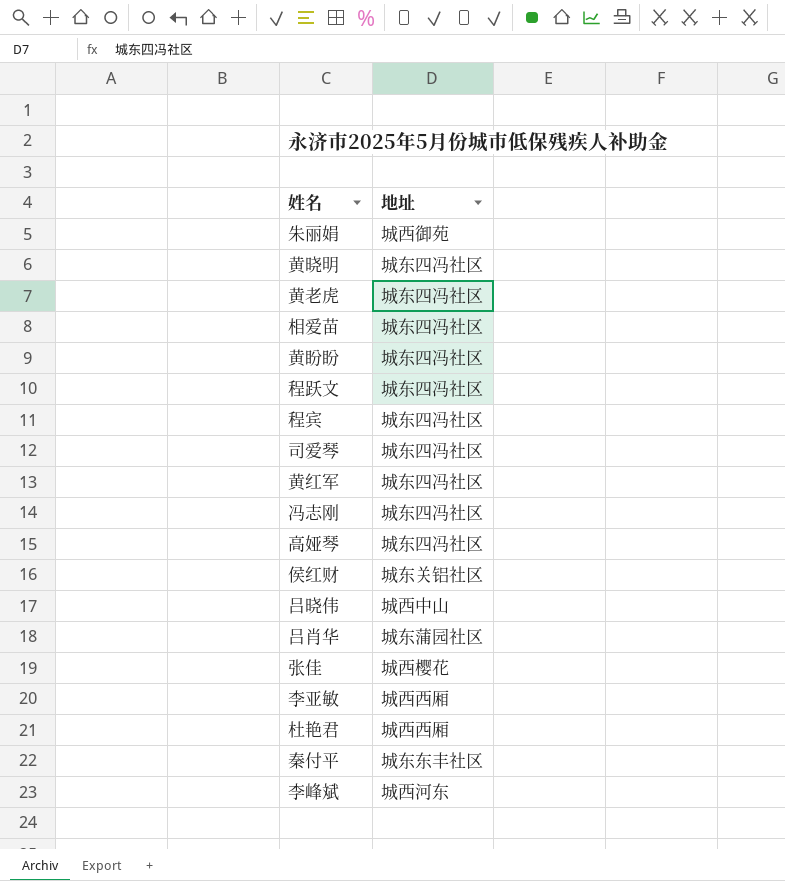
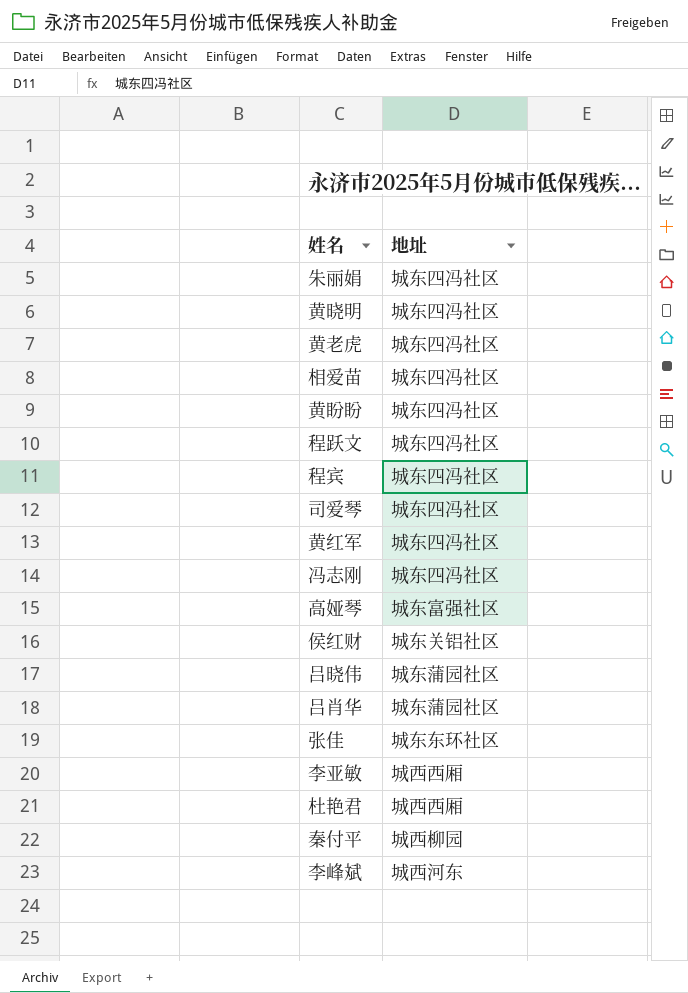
朱丽娟 | 地址: 城西御苑 -> 城东四冯社区
高娅琴 | 地址: 城东四冯社区 -> 城东富强社区
吕晓伟 | 地址: 城西中山 -> 城东蒲园社区
张佳 | 地址: 城西樱花 -> 城东东环社区
秦付平 | 地址: 城东东丰社区 -> 城西柳园

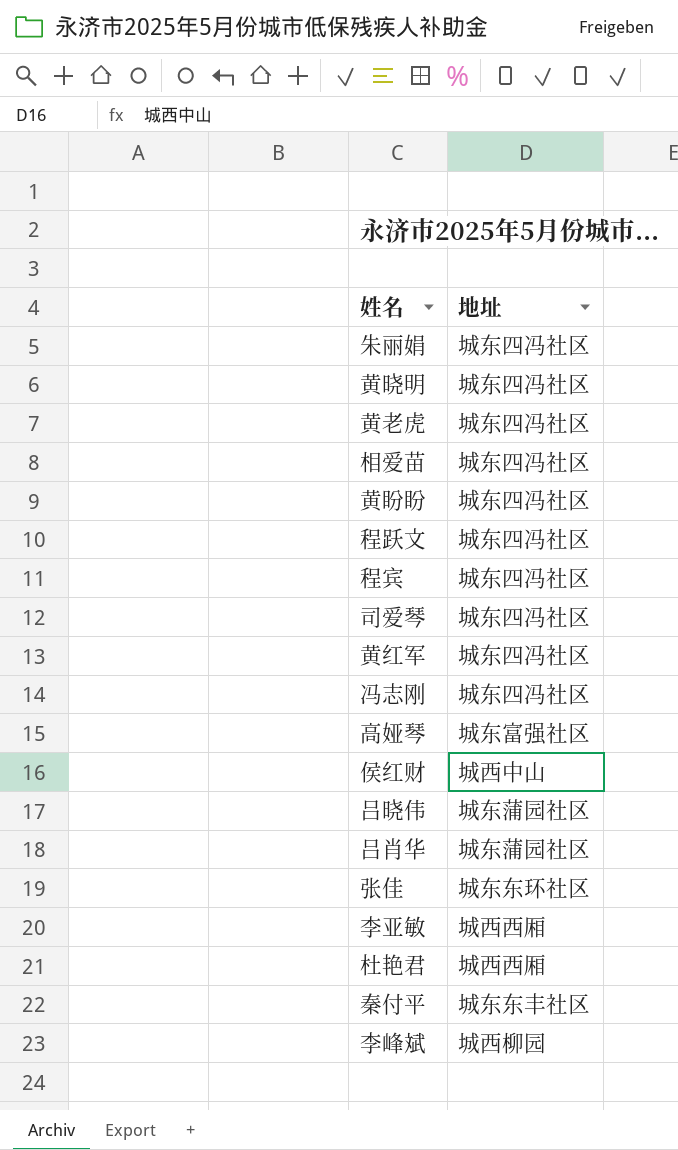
侯红财 | 地址: 城东关铝社区 -> 城西中山
秦付平 | 地址: 城西柳园 -> 城东东丰社区
李峰斌 | 地址: 城西河东 -> 城西柳园

